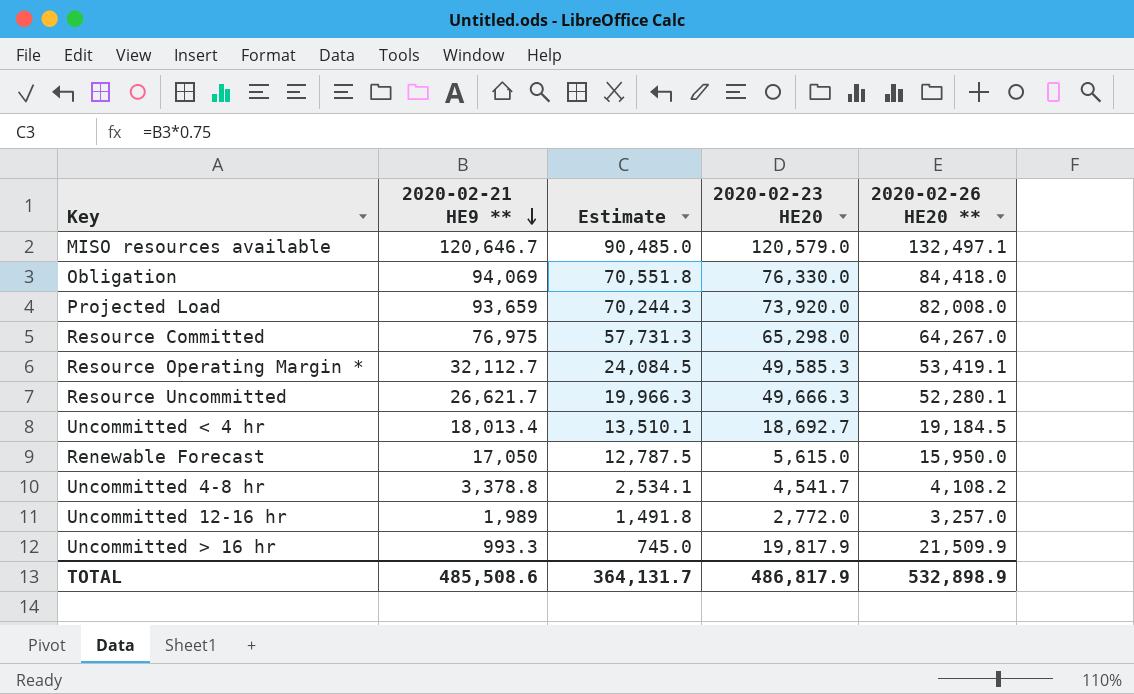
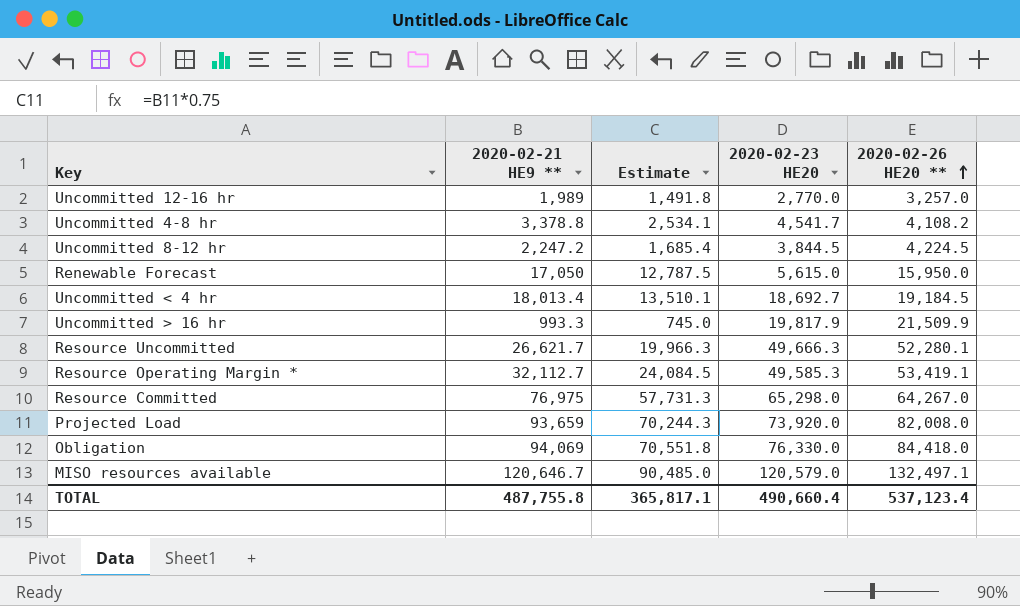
row order: 2020-02-21 HE9 ** descending -> 2020-02-26 HE20 ** ascending
Uncommitted 12-16 hr | 2020-02-23 HE20: 2,772.0 -> 2,770.0
row Uncommitted 8-12 hr: none -> 2,247.2 | 1,685.4 | 3,844.5 | 4,224.5
TOTAL | 2020-02-21 HE9 **: 485,508.6 -> 487,755.8
TOTAL | Estimate: 364,131.7 -> 365,817.1
TOTAL | 2020-02-23 HE20: 486,817.9 -> 490,660.4
TOTAL | 2020-02-26 HE20 **: 532,898.9 -> 537,123.4

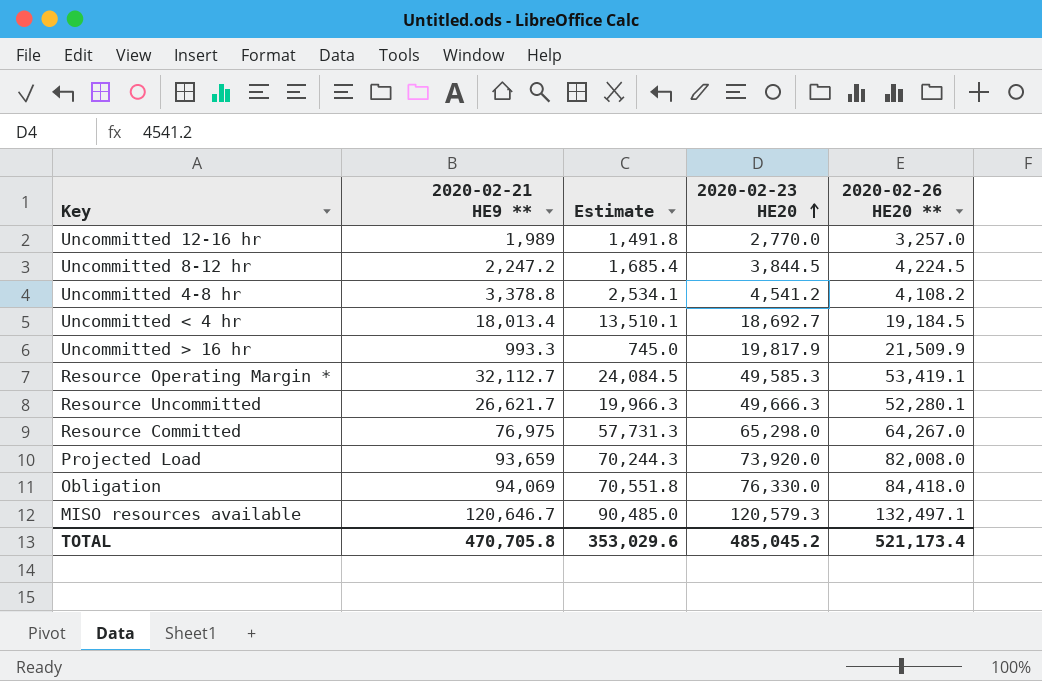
row order: 2020-02-26 HE20 ** ascending -> 2020-02-23 HE20 ascending
row Renewable Forecast: 17,050 | 12,787.5 | 5,615.0 | 15,950.0 -> none
Uncommitted 4-8 hr | 2020-02-23 HE20: 4,541.7 -> 4,541.2
MISO resources available | 2020-02-23 HE20: 120,579.0 -> 120,579.3
TOTAL | 2020-02-21 HE9 **: 487,755.8 -> 470,705.8
TOTAL | Estimate: 365,817.1 -> 353,029.6
TOTAL | 2020-02-23 HE20: 490,660.4 -> 485,045.2
TOTAL | 2020-02-26 HE20 **: 537,123.4 -> 521,173.4

